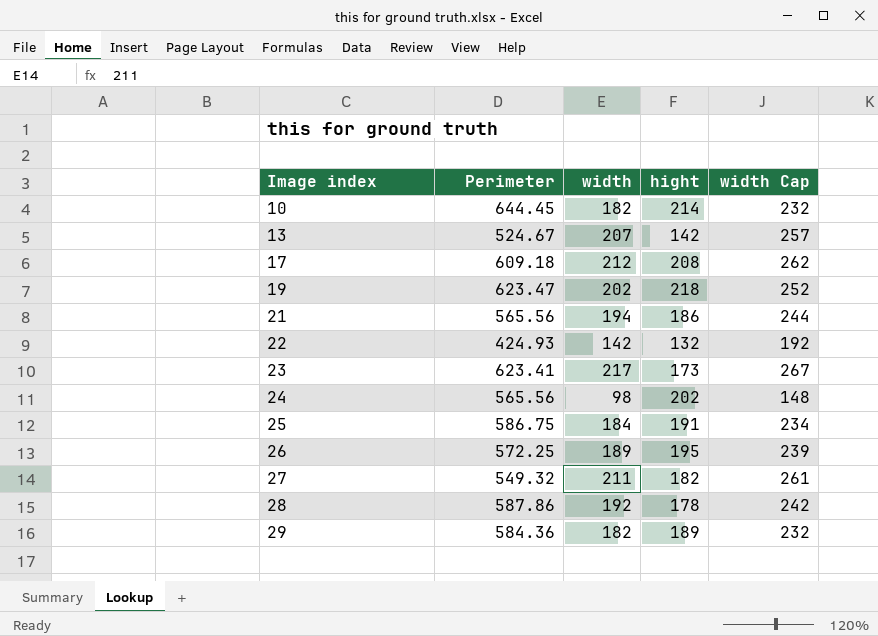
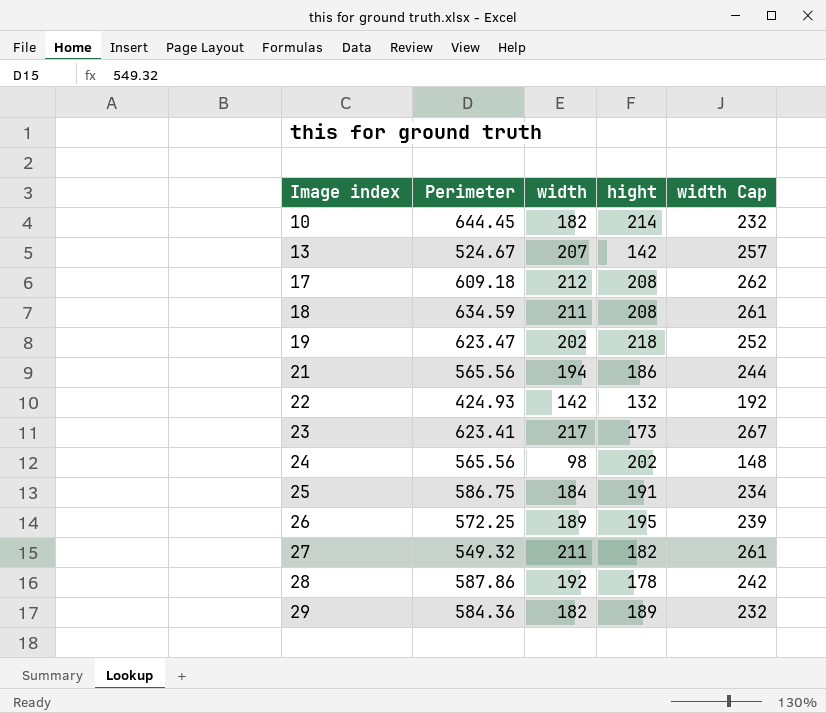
row 18: none -> 634.59 | 211 | 208 | 261

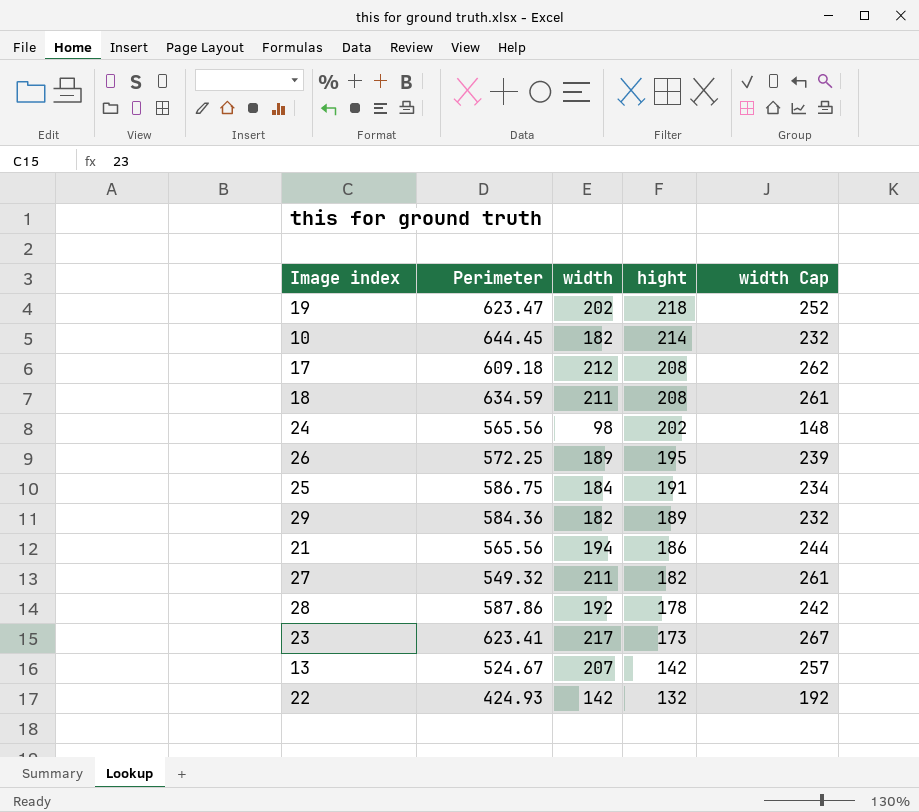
row order: Image index ascending -> hight descending

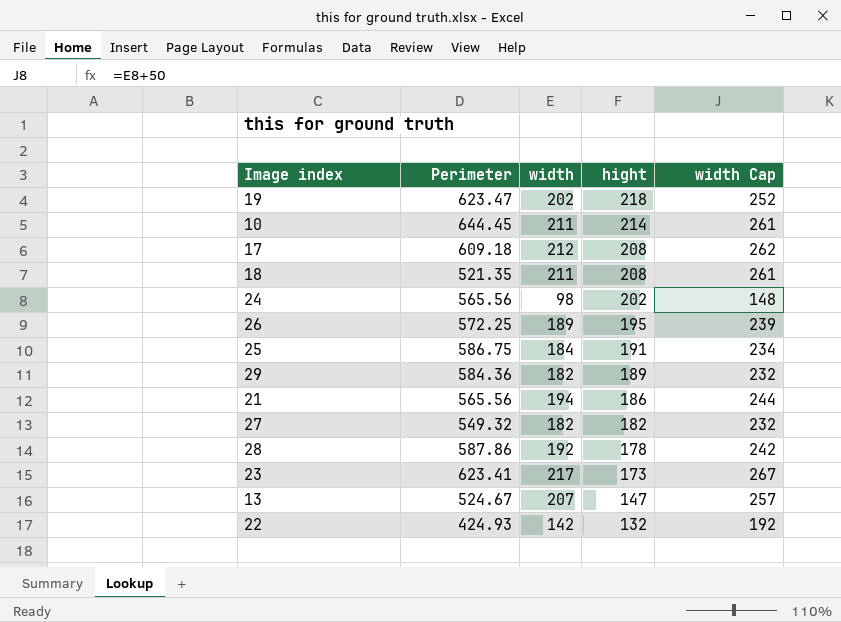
10 | width: 182 -> 211
10 | width Cap: 232 -> 261
18 | Perimeter: 634.59 -> 521.35
27 | width: 211 -> 182
27 | width Cap: 261 -> 232
13 | hight: 142 -> 147

